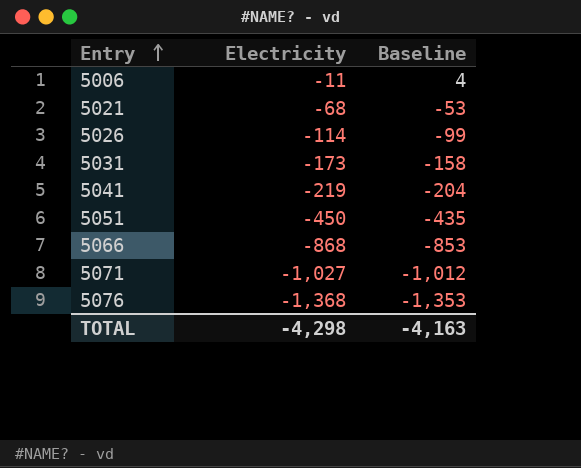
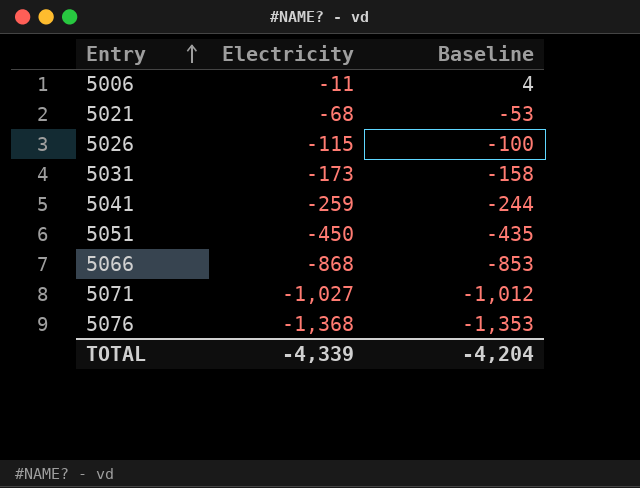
5026 | Electricity: -114 -> -115
5026 | Baseline: -99 -> -100
5041 | Electricity: -219 -> -259
5041 | Baseline: -204 -> -244
TOTAL | Electricity: -4,298 -> -4,339
TOTAL | Baseline: -4,163 -> -4,204

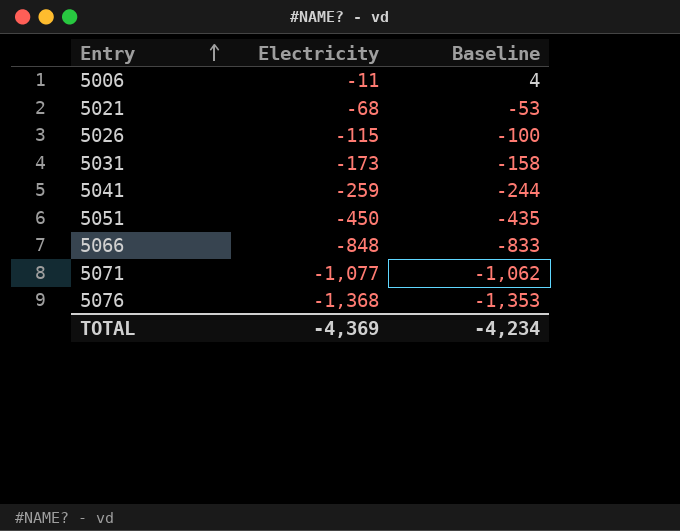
5066 | Electricity: -868 -> -848
5066 | Baseline: -853 -> -833
5071 | Electricity: -1,027 -> -1,077
5071 | Baseline: -1,012 -> -1,062
TOTAL | Electricity: -4,339 -> -4,369
TOTAL | Baseline: -4,204 -> -4,234

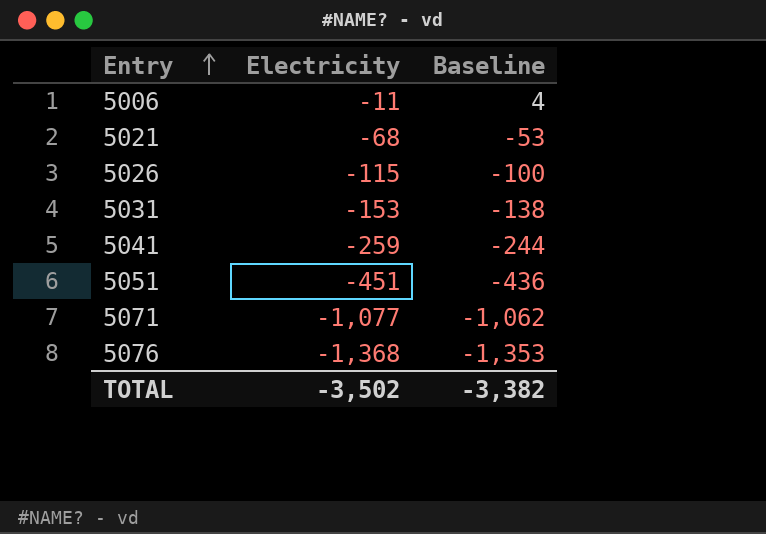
row 5066: -848 | -833 -> none
5031 | Electricity: -173 -> -153
5031 | Baseline: -158 -> -138
5051 | Electricity: -450 -> -451
5051 | Baseline: -435 -> -436
TOTAL | Electricity: -4,369 -> -3,502
TOTAL | Baseline: -4,234 -> -3,382

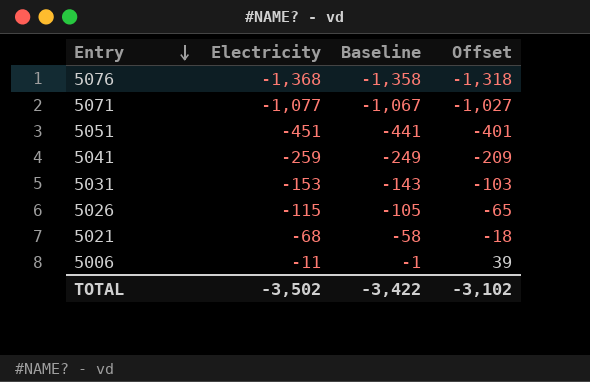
row order: Entry ascending -> Entry descending
column Baseline | formula: [Electricity] + 15 -> [Electricity] + 10
column Offset | formula: none -> [Electricity] + 50
TOTAL | Baseline: -3,382 -> -3,422

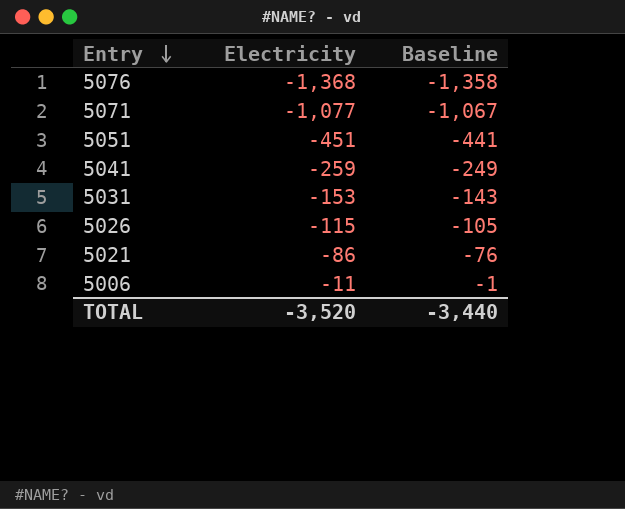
column Offset | formula: [Electricity] + 50 -> none
5021 | Electricity: -68 -> -86
5021 | Baseline: -58 -> -76
TOTAL | Electricity: -3,502 -> -3,520
TOTAL | Baseline: -3,422 -> -3,440

